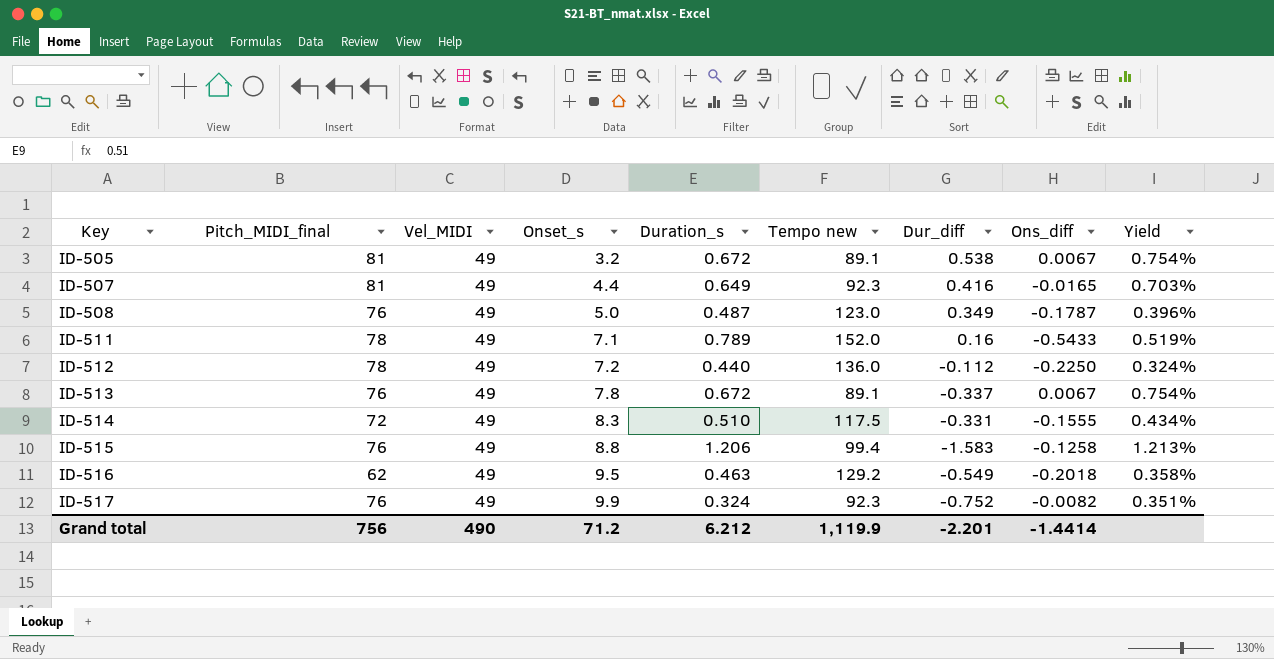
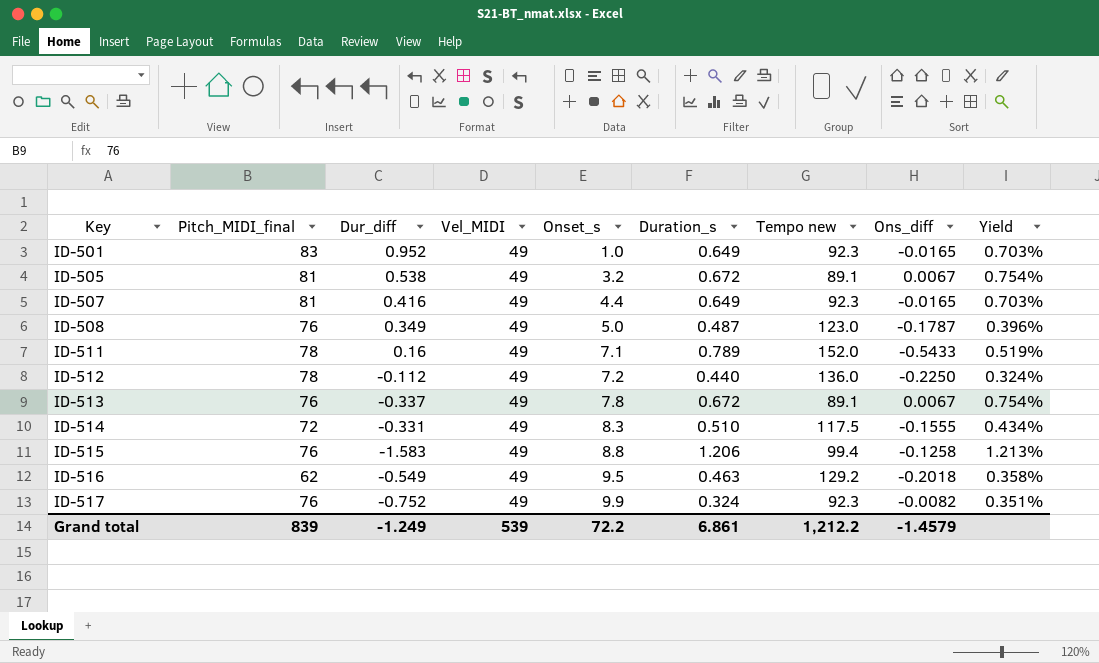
column Dur_diff | position: 7 -> 3
row ID-501: none -> 83 | 0.952 | 49 | 1.0 | 0.649 | 92.3 | -0.0165 | 0.703%
Grand total | Pitch_MIDI_final: 756 -> 839
Grand total | Dur_diff: -2.201 -> -1.249
Grand total | Vel_MIDI: 490 -> 539
Grand total | Onset_s: 71.2 -> 72.2
Grand total | Duration_s: 6.212 -> 6.861
Grand total | Tempo new: 1,119.9 -> 1,212.2
Grand total | Ons_diff: -1.4414 -> -1.4579

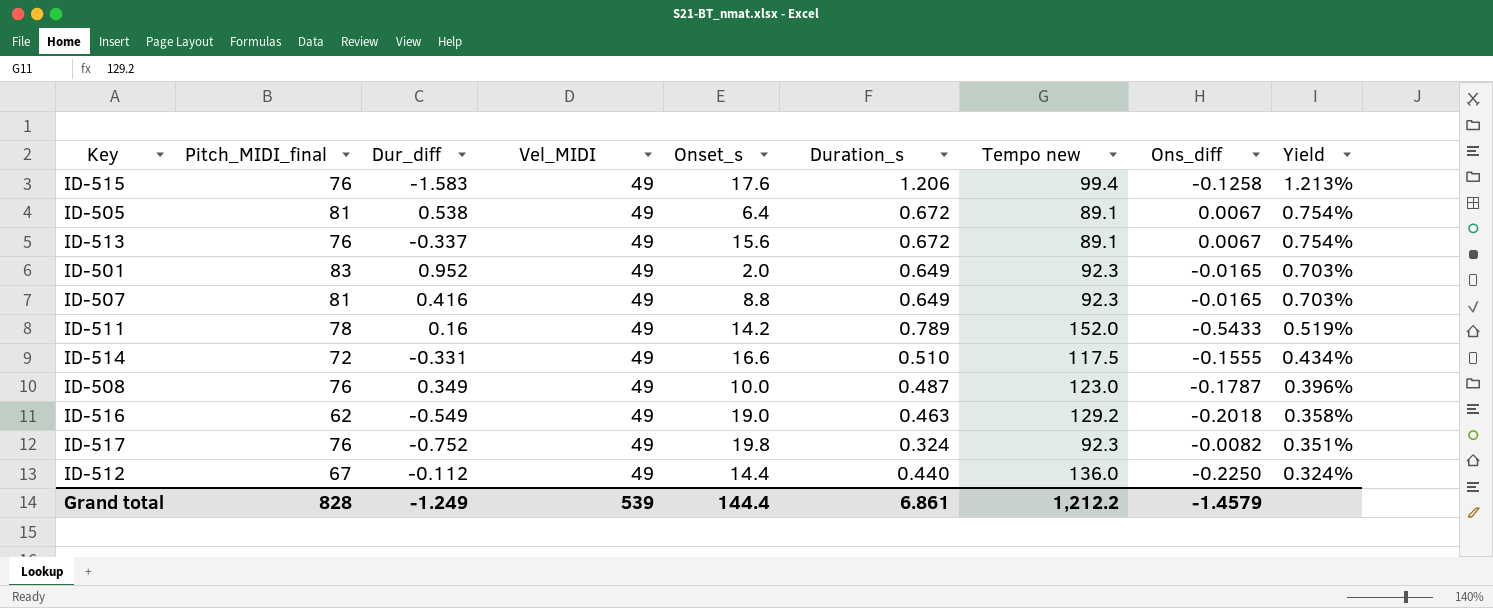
row order: Key ascending -> Yield descending
ID-515 | Onset_s: 8.8 -> 17.6
ID-505 | Onset_s: 3.2 -> 6.4
ID-513 | Onset_s: 7.8 -> 15.6
ID-501 | Onset_s: 1.0 -> 2.0
ID-507 | Onset_s: 4.4 -> 8.8
ID-511 | Onset_s: 7.1 -> 14.2
ID-514 | Onset_s: 8.3 -> 16.6
ID-508 | Onset_s: 5.0 -> 10.0
ID-516 | Onset_s: 9.5 -> 19.0
ID-517 | Onset_s: 9.9 -> 19.8
ID-512 | Pitch_MIDI_final: 78 -> 67
ID-512 | Onset_s: 7.2 -> 14.4
Grand total | Pitch_MIDI_final: 839 -> 828
Grand total | Onset_s: 72.2 -> 144.4

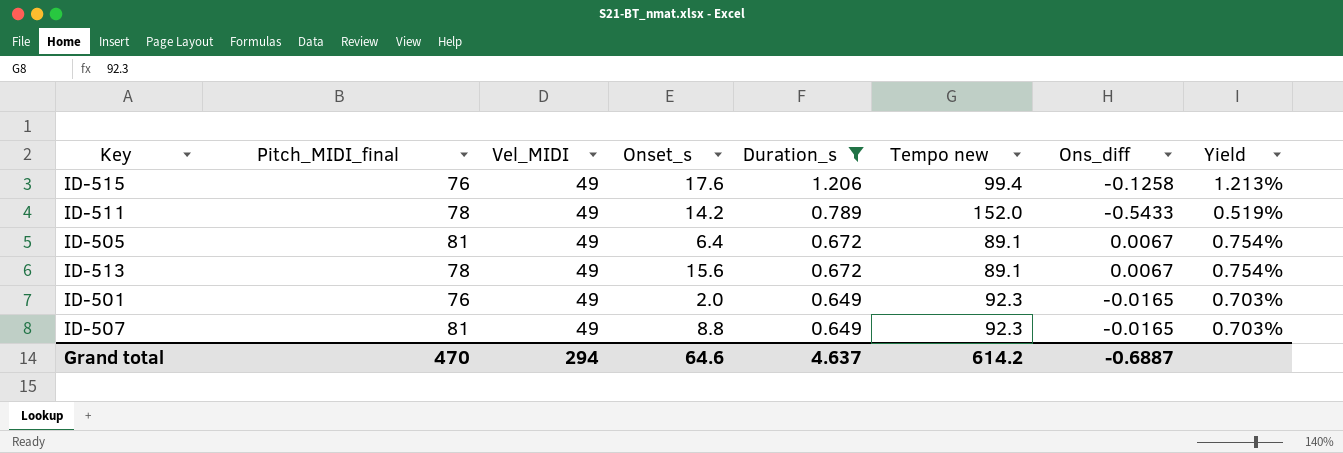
filter: none -> Duration_s >= 0.649
row order: Yield descending -> Duration_s descending
column Dur_diff | position: 3 -> none
ID-513 | Pitch_MIDI_final: 76 -> 78
ID-501 | Pitch_MIDI_final: 83 -> 76
Grand total | Pitch_MIDI_final: 828 -> 470
Grand total | Vel_MIDI: 539 -> 294
Grand total | Onset_s: 144.4 -> 64.6
Grand total | Duration_s: 6.861 -> 4.637
Grand total | Tempo new: 1,212.2 -> 614.2
Grand total | Ons_diff: -1.4579 -> -0.6887

